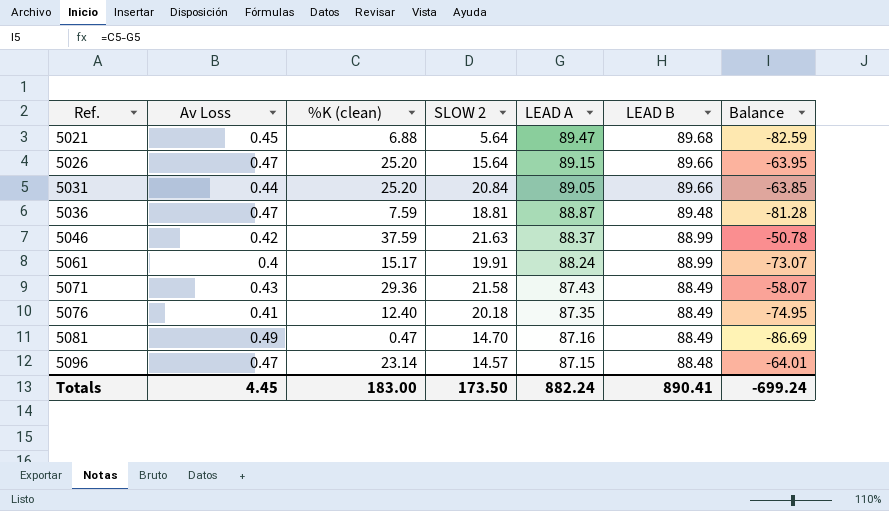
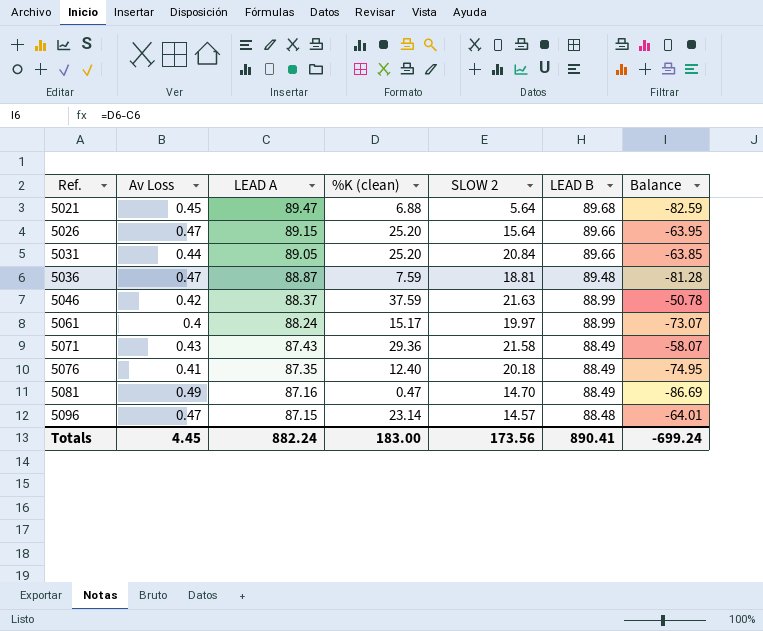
column LEAD A | position: 5 -> 3
5061 | SLOW 2: 19.91 -> 19.97
Totals | SLOW 2: 173.50 -> 173.56

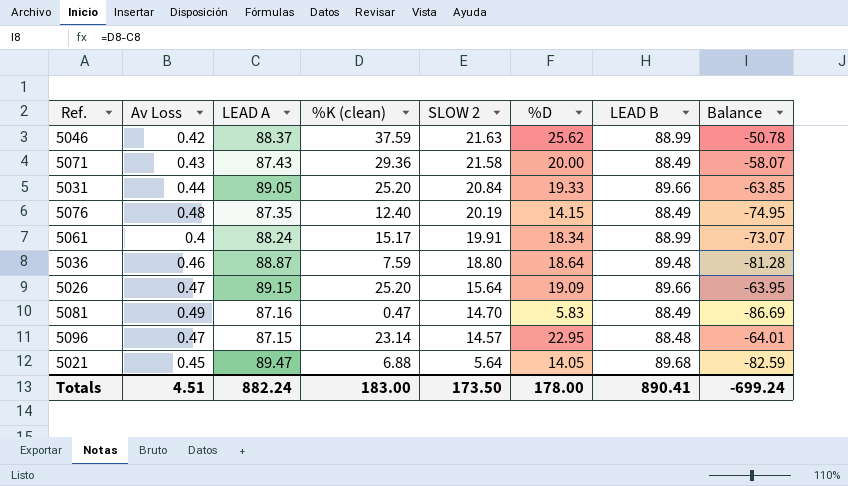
row order: Ref. ascending -> SLOW 2 descending
column %D | position: none -> 6
5076 | Av Loss: 0.41 -> 0.48
5076 | SLOW 2: 20.18 -> 20.19
5061 | SLOW 2: 19.97 -> 19.91
5036 | Av Loss: 0.47 -> 0.46
5036 | SLOW 2: 18.81 -> 18.80
Totals | Av Loss: 4.45 -> 4.51
Totals | SLOW 2: 173.56 -> 173.50

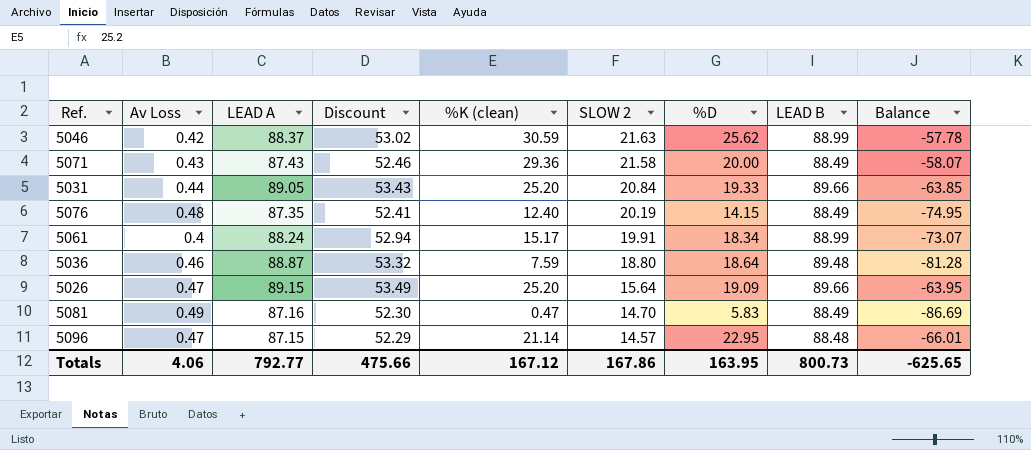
column Discount | formula: none -> [LEAD A] * 0.6
row 5021: 0.45 | 89.47 | 6.88 | 5.64 | 14.05 | 89.68 | -82.59 -> none
5046 | %K (clean): 37.59 -> 30.59
5046 | Balance: -50.78 -> -57.78
5096 | %K (clean): 23.14 -> 21.14
5096 | Balance: -64.01 -> -66.01
Totals | Av Loss: 4.51 -> 4.06
Totals | LEAD A: 882.24 -> 792.77
Totals | %K (clean): 183.00 -> 167.12
Totals | SLOW 2: 173.50 -> 167.86
Totals | %D: 178.00 -> 163.95
Totals | LEAD B: 890.41 -> 800.73
Totals | Balance: -699.24 -> -625.65

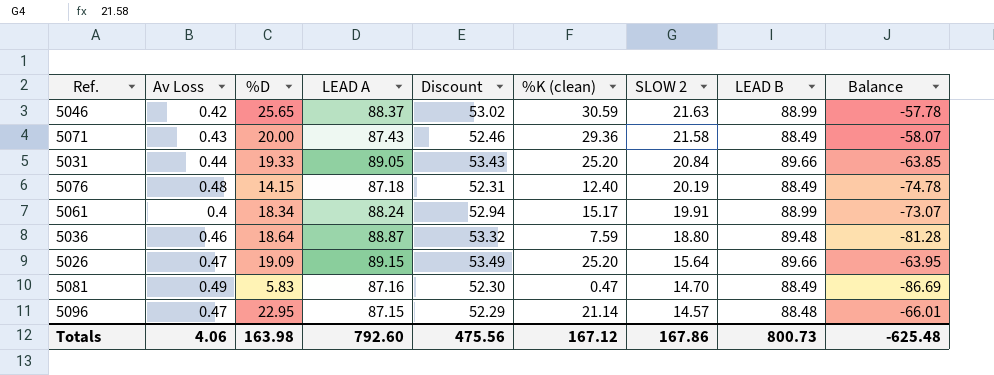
column %D | position: 7 -> 3
5046 | %D: 25.62 -> 25.65
5076 | LEAD A: 87.35 -> 87.18
5076 | Discount: 52.41 -> 52.31
5076 | Balance: -74.95 -> -74.78
Totals | %D: 163.95 -> 163.98
Totals | LEAD A: 792.77 -> 792.60
Totals | Discount: 475.66 -> 475.56
Totals | Balance: -625.65 -> -625.48

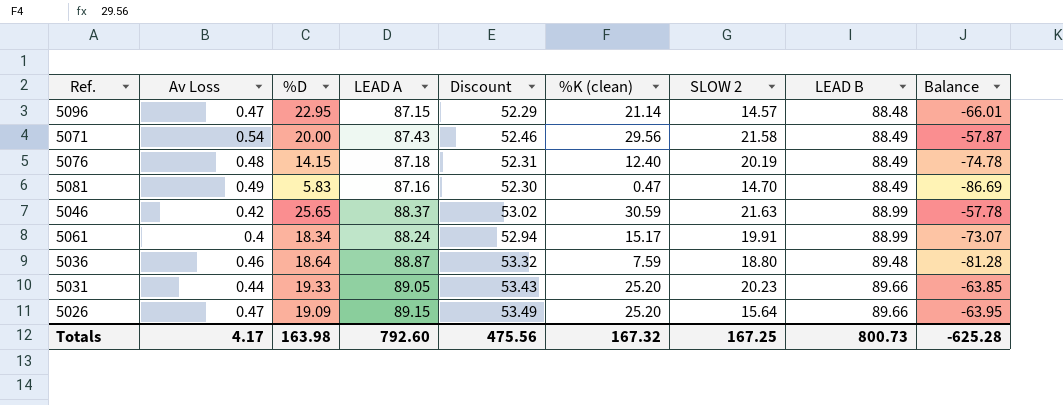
row order: SLOW 2 descending -> LEAD B ascending
5071 | Av Loss: 0.43 -> 0.54
5071 | %K (clean): 29.36 -> 29.56
5071 | Balance: -58.07 -> -57.87
5031 | SLOW 2: 20.84 -> 20.23
Totals | Av Loss: 4.06 -> 4.17
Totals | %K (clean): 167.12 -> 167.32
Totals | SLOW 2: 167.86 -> 167.25
Totals | Balance: -625.48 -> -625.28

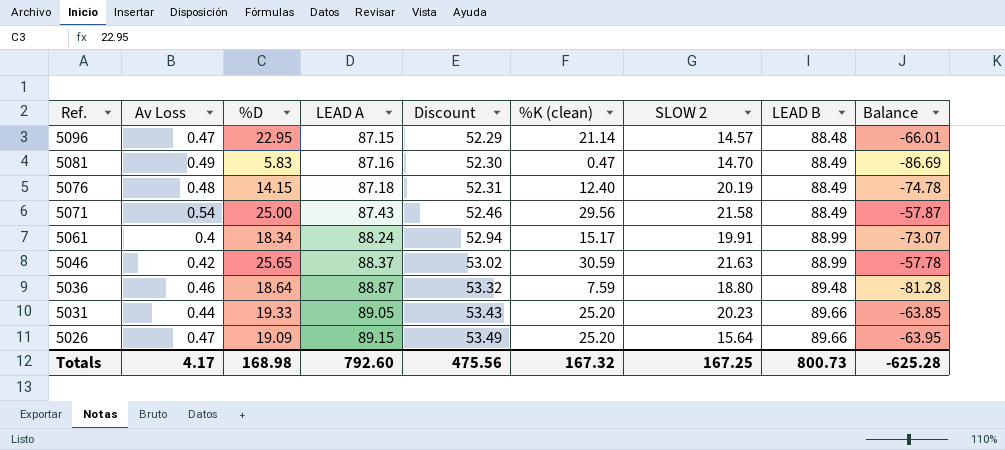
row order: LEAD B ascending -> Ref. descending
5071 | %D: 20.00 -> 25.00
Totals | %D: 163.98 -> 168.98

